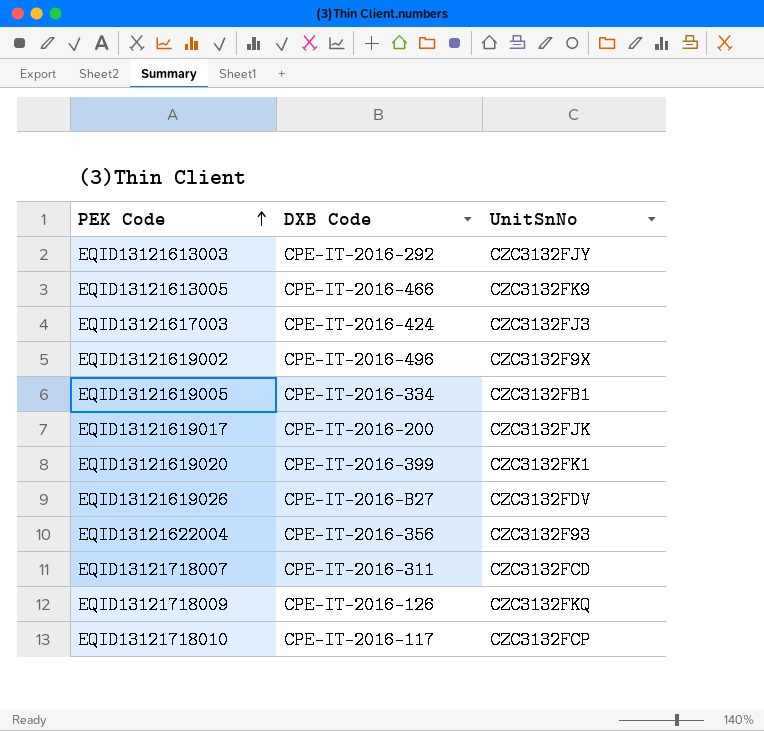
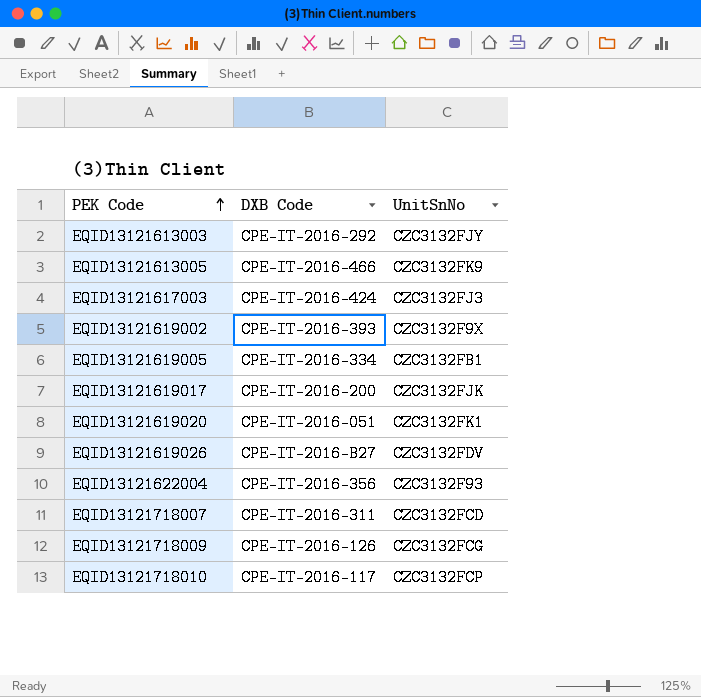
EQID13121619002 | DXB Code: CPE-IT-2016-496 -> CPE-IT-2016-393
EQID13121619020 | DXB Code: CPE-IT-2016-399 -> CPE-IT-2016-051
EQID13121718009 | UnitSnNo: CZC3132FKQ -> CZC3132FCG

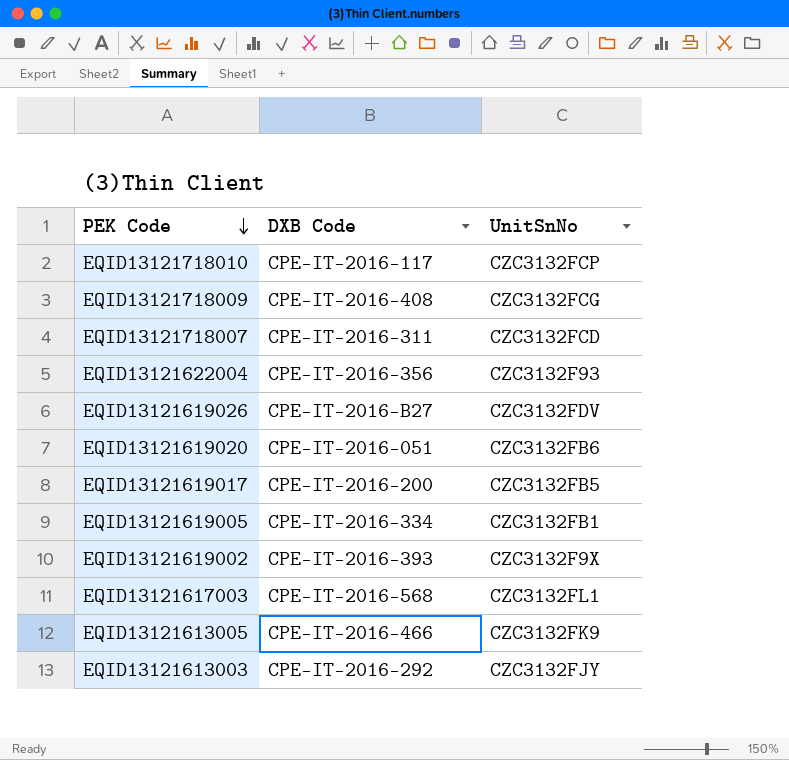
row order: PEK Code ascending -> PEK Code descending
EQID13121718009 | DXB Code: CPE-IT-2016-126 -> CPE-IT-2016-408
EQID13121619020 | UnitSnNo: CZC3132FK1 -> CZC3132FB6
EQID13121619017 | UnitSnNo: CZC3132FJK -> CZC3132FB5
EQID13121617003 | DXB Code: CPE-IT-2016-424 -> CPE-IT-2016-568
EQID13121617003 | UnitSnNo: CZC3132FJ3 -> CZC3132FL1

